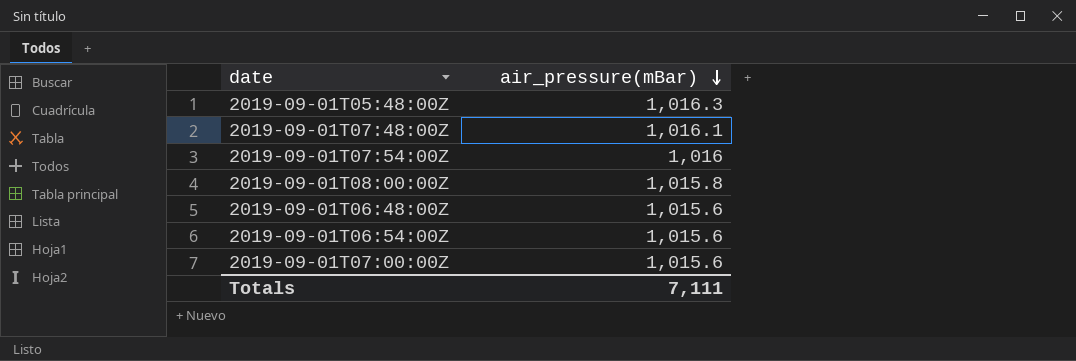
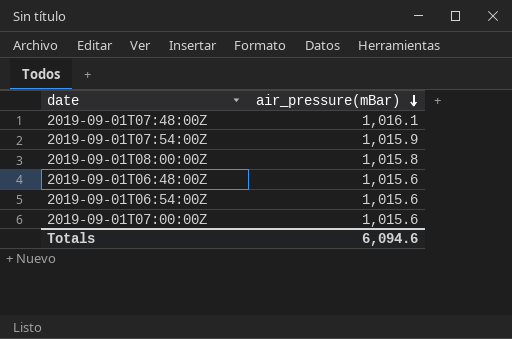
row 2019-09-01T05:48:00Z: 1,016.3 -> none
2019-09-01T07:54:00Z | air_pressure(mBar): 1,016 -> 1,015.9
Totals | air_pressure(mBar): 7,111 -> 6,094.6

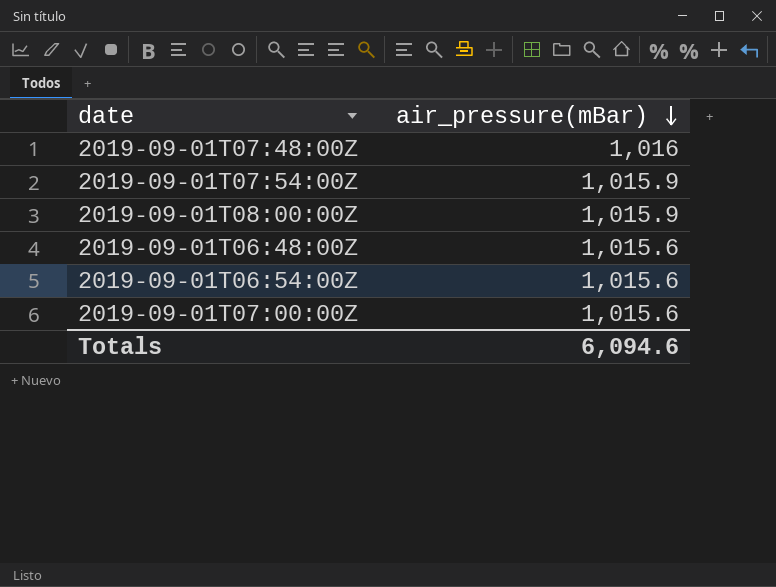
2019-09-01T07:48:00Z | air_pressure(mBar): 1,016.1 -> 1,016
2019-09-01T08:00:00Z | air_pressure(mBar): 1,015.8 -> 1,015.9

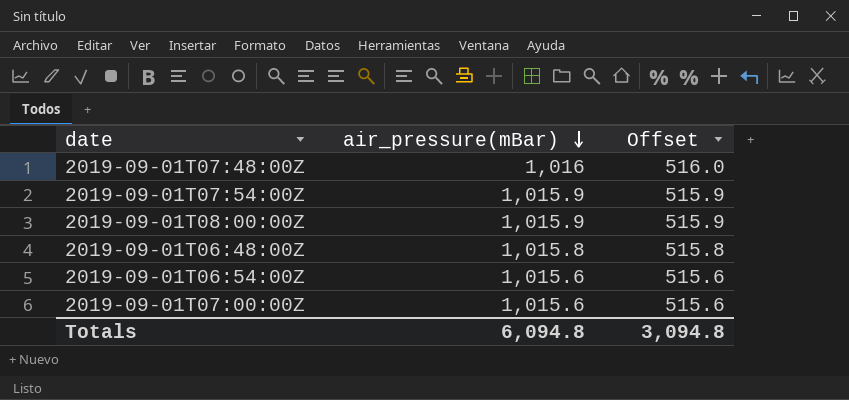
column Offset | formula: none -> [air_pressure(mBar)] - 500
2019-09-01T06:48:00Z | air_pressure(mBar): 1,015.6 -> 1,015.8
Totals | air_pressure(mBar): 6,094.6 -> 6,094.8

